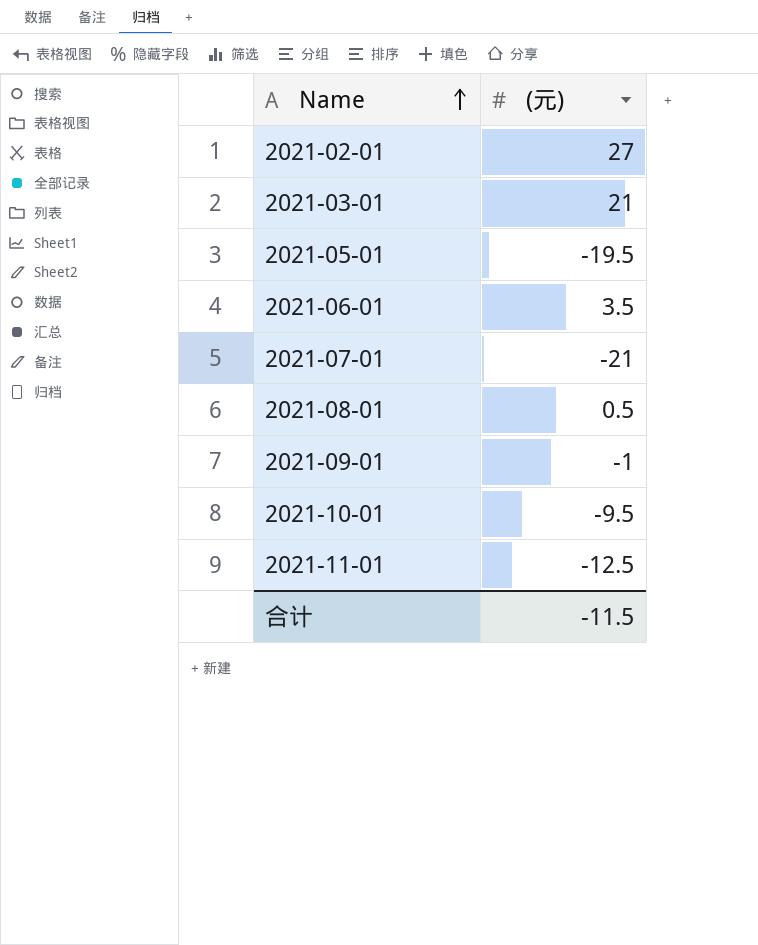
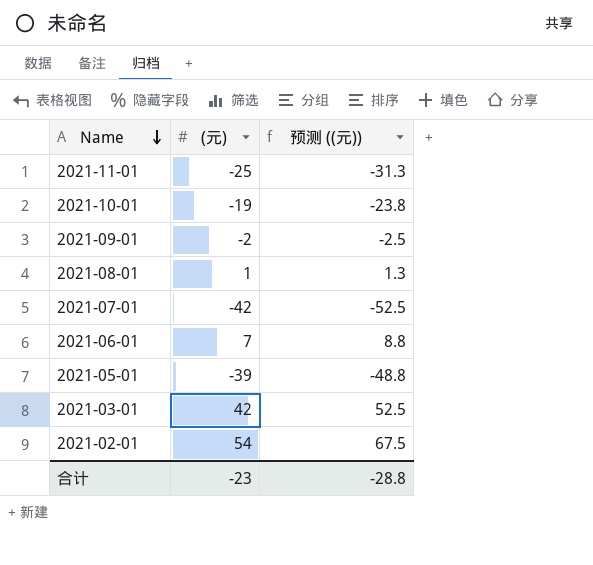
row order: Name ascending -> Name descending
column 预测 ((元)) | formula: none -> [(元)] * 1.25
2021-11-01 | (元): -12.5 -> -25
2021-10-01 | (元): -9.5 -> -19
2021-09-01 | (元): -1 -> -2
2021-08-01 | (元): 0.5 -> 1
2021-07-01 | (元): -21 -> -42
2021-06-01 | (元): 3.5 -> 7
2021-05-01 | (元): -19.5 -> -39
2021-03-01 | (元): 21 -> 42
2021-02-01 | (元): 27 -> 54
合计 | (元): -11.5 -> -23

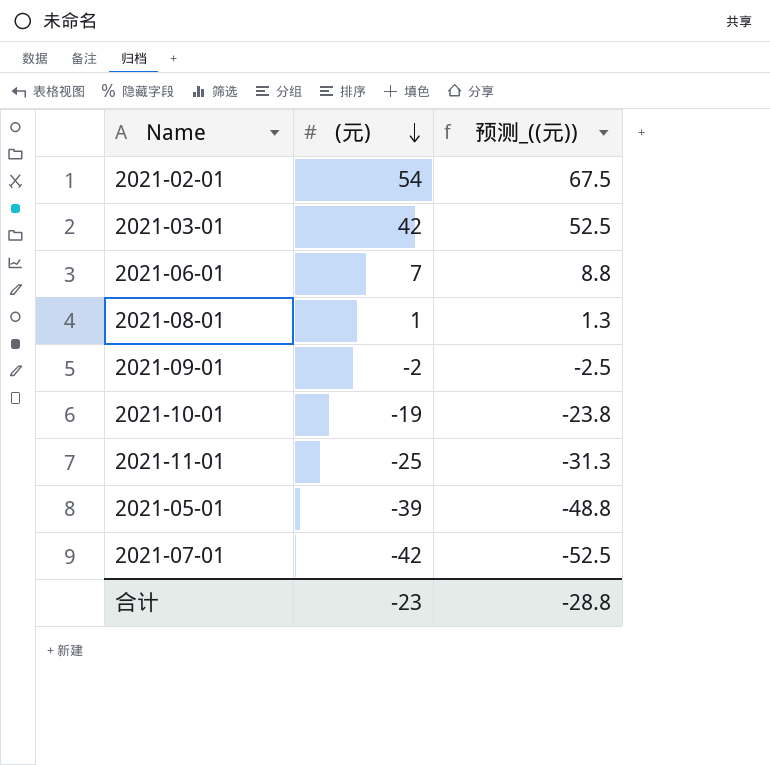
row order: Name descending -> (元) descending
column name: 预测 ((元)) -> 预测_((元))

